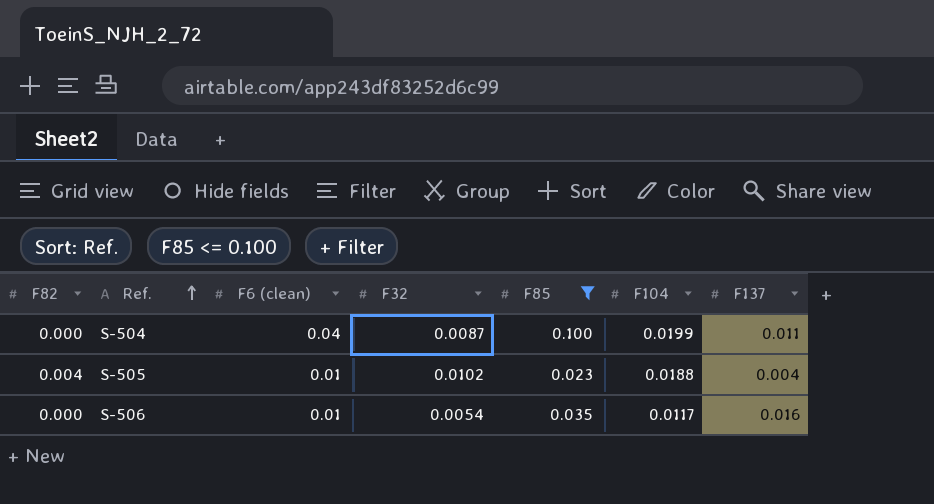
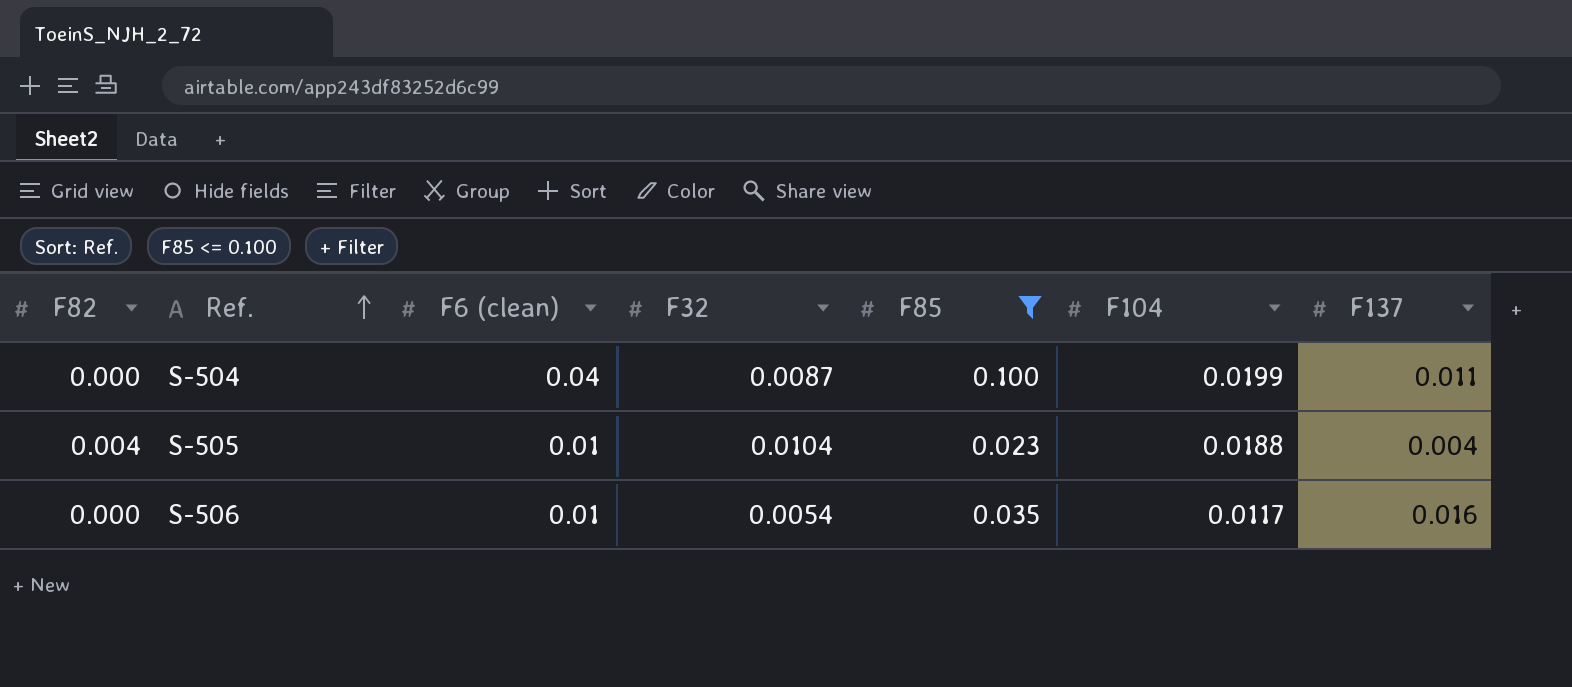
S-505 | F32: 0.0102 -> 0.0104

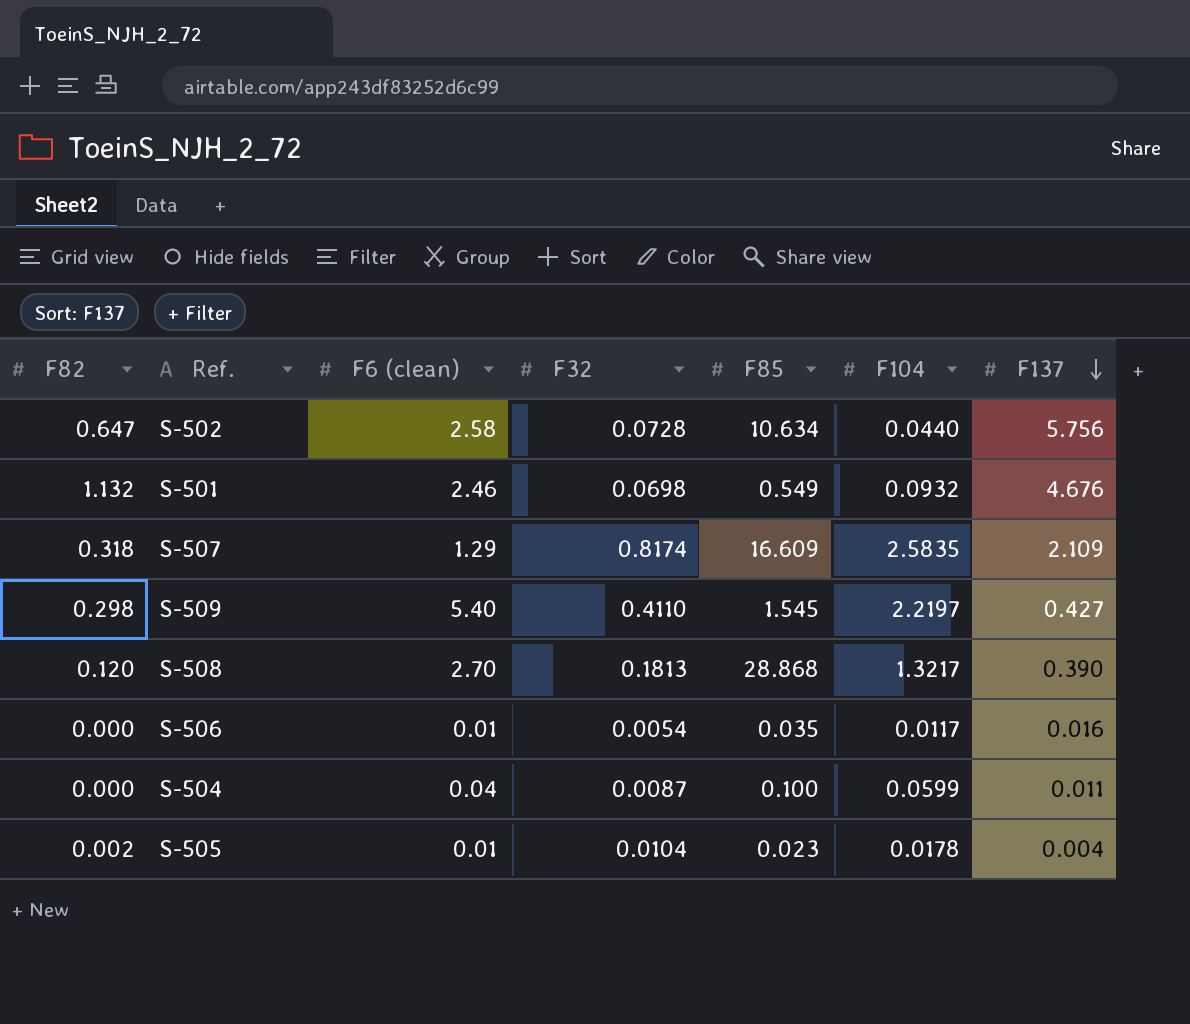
filter: F85 <= 0.100 -> none
row order: Ref. ascending -> F137 descending
S-504 | F104: 0.0199 -> 0.0599
S-505 | F82: 0.004 -> 0.002
S-505 | F104: 0.0188 -> 0.0178

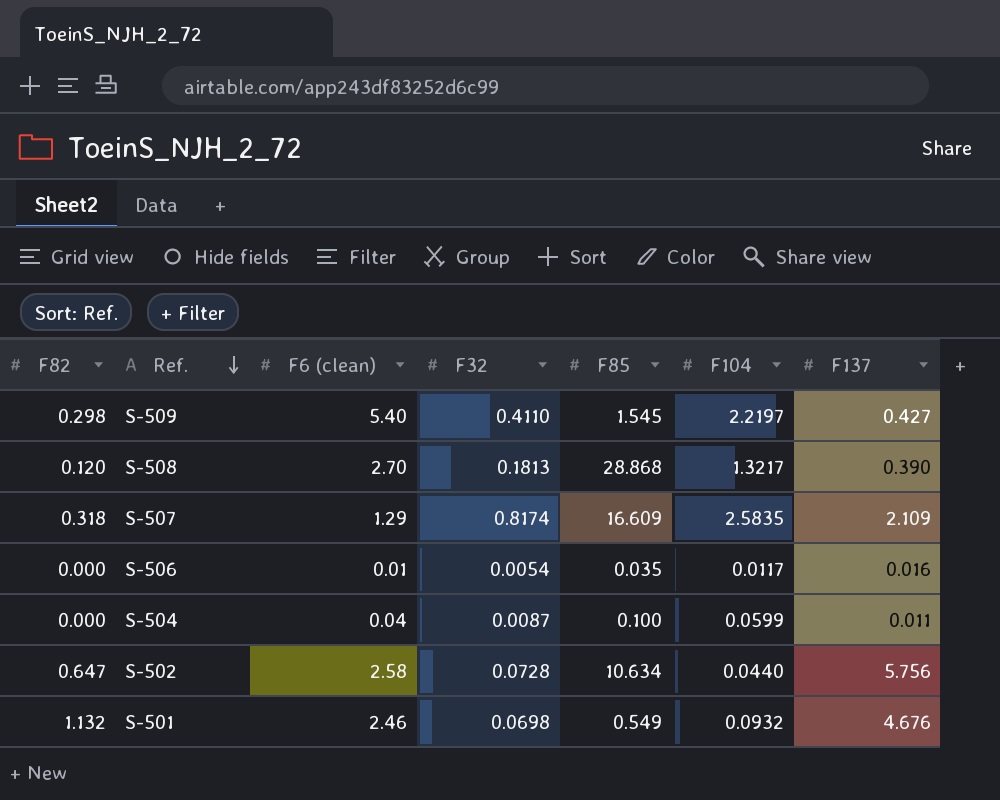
row order: F137 descending -> Ref. descending
row S-505: 0.002 | 0.01 | 0.0104 | 0.023 | 0.0178 | 0.004 -> none

